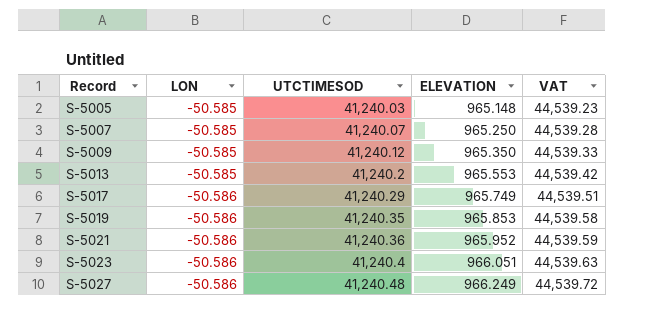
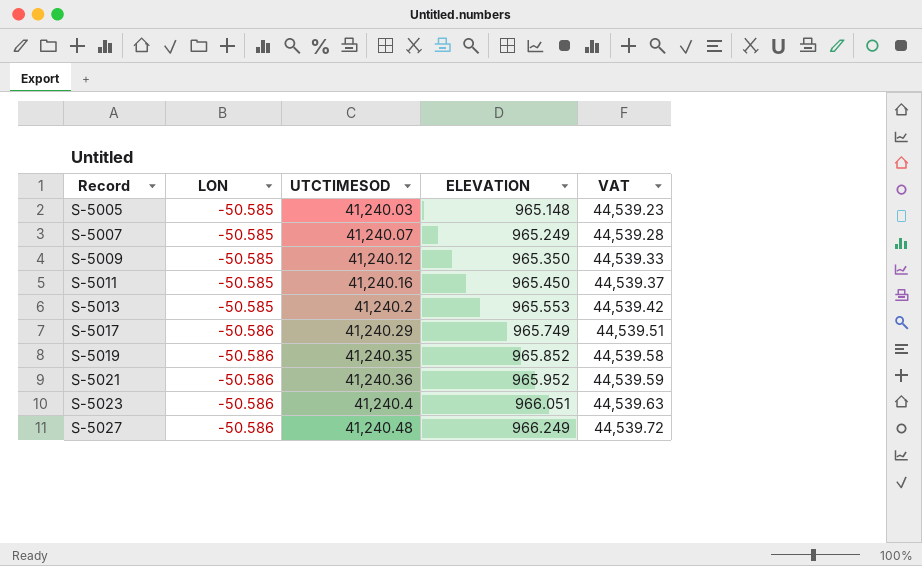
S-5007 | ELEVATION: 965.250 -> 965.249
row S-5011: none -> -50.585 | 41,240.16 | 965.450 | 44,539.37
S-5019 | ELEVATION: 965.853 -> 965.852

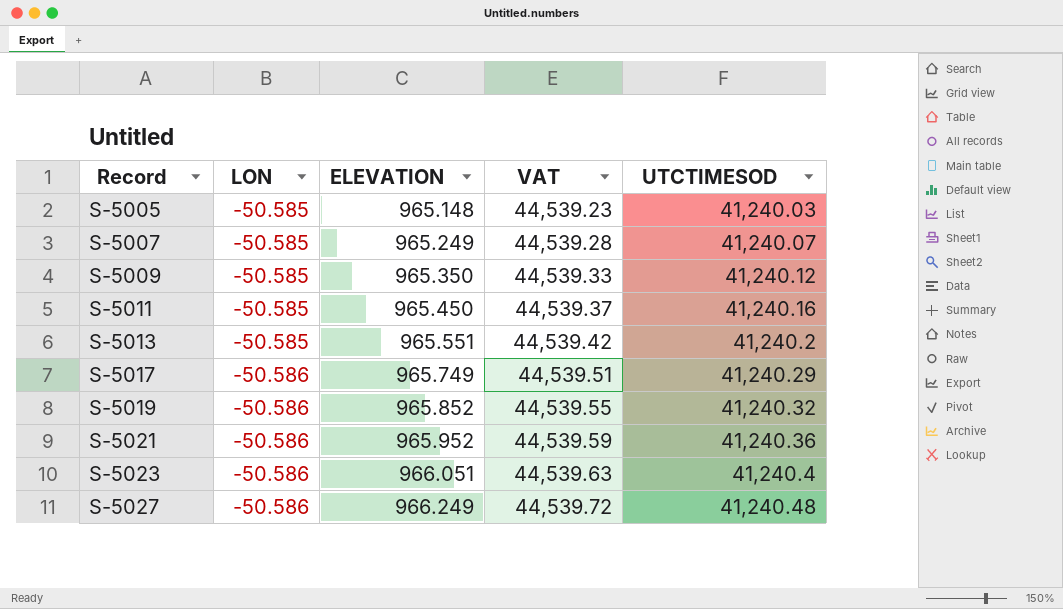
column UTCTIMESOD | position: 3 -> 5
S-5013 | ELEVATION: 965.553 -> 965.551
S-5019 | VAT: 44,539.58 -> 44,539.55
S-5019 | UTCTIMESOD: 41,240.35 -> 41,240.32

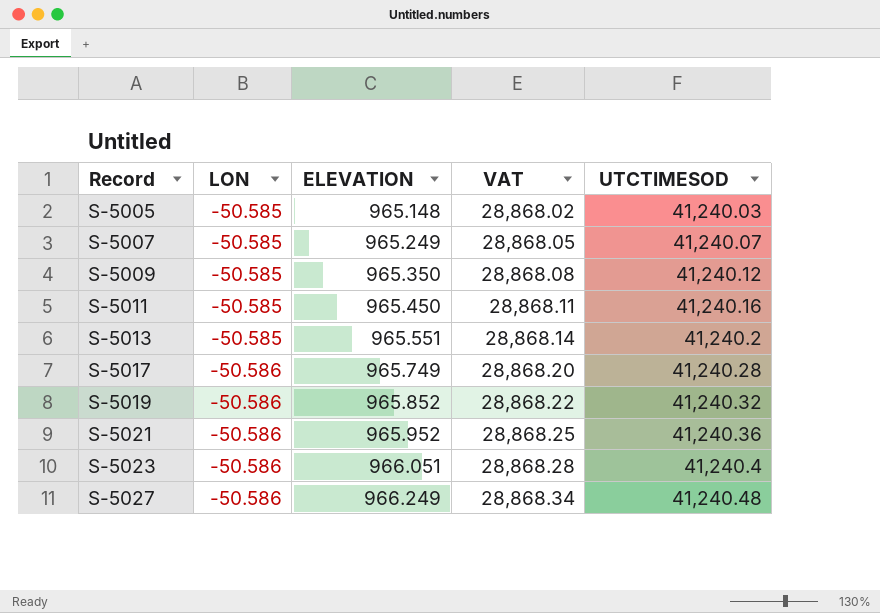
column VAT | formula: [UTCTIMESOD] * 1.08 -> [UTCTIMESOD] * 0.7
S-5017 | UTCTIMESOD: 41,240.29 -> 41,240.28

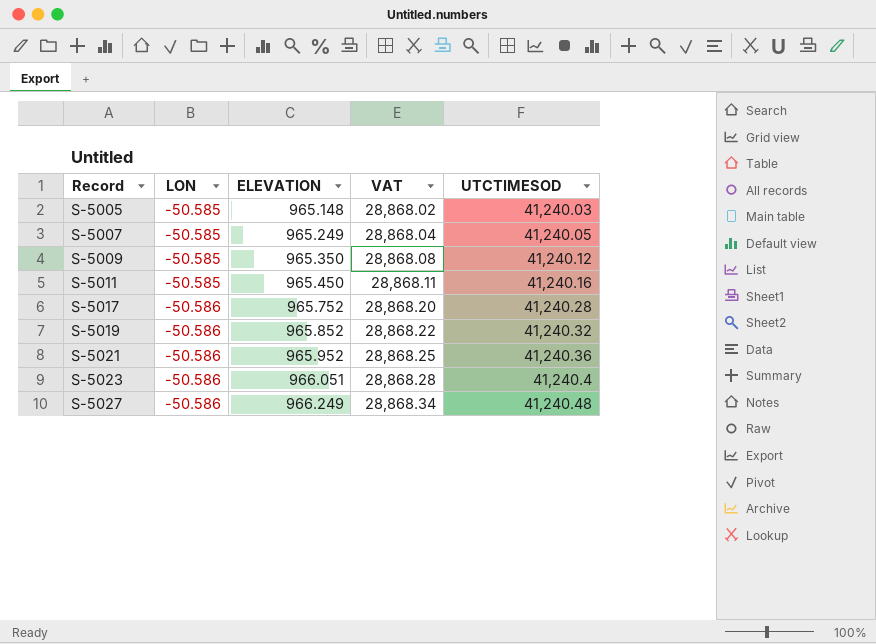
row S-5013: -50.585 | 965.551 | 28,868.14 | 41,240.2 -> none
S-5007 | VAT: 28,868.05 -> 28,868.04
S-5007 | UTCTIMESOD: 41,240.07 -> 41,240.05
S-5017 | ELEVATION: 965.749 -> 965.752

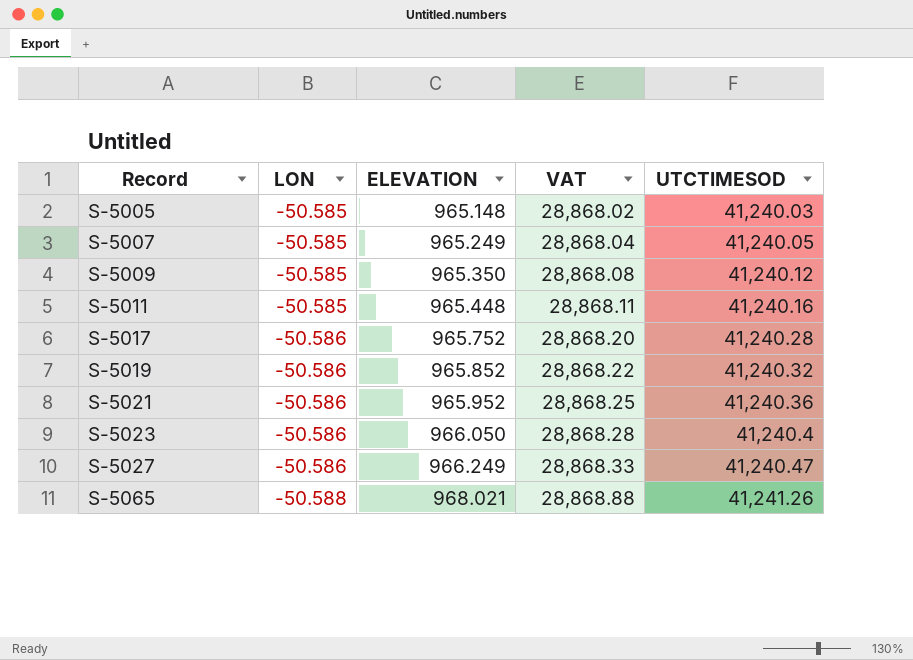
S-5011 | ELEVATION: 965.450 -> 965.448
S-5023 | ELEVATION: 966.051 -> 966.050
S-5027 | VAT: 28,868.34 -> 28,868.33
S-5027 | UTCTIMESOD: 41,240.48 -> 41,240.47
row S-5065: none -> -50.588 | 968.021 | 28,868.88 | 41,241.26

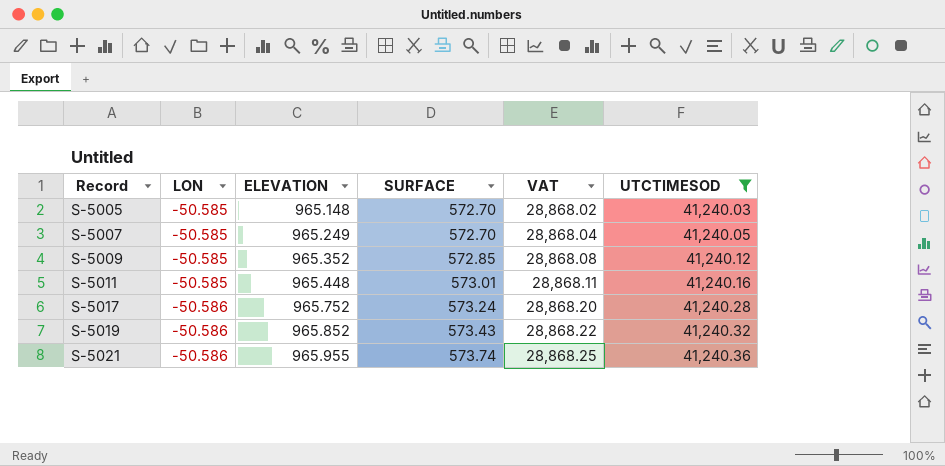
filter: none -> UTCTIMESOD <= 41,240.36
column SURFACE | position: none -> 4
S-5009 | ELEVATION: 965.350 -> 965.352
S-5021 | ELEVATION: 965.952 -> 965.955

